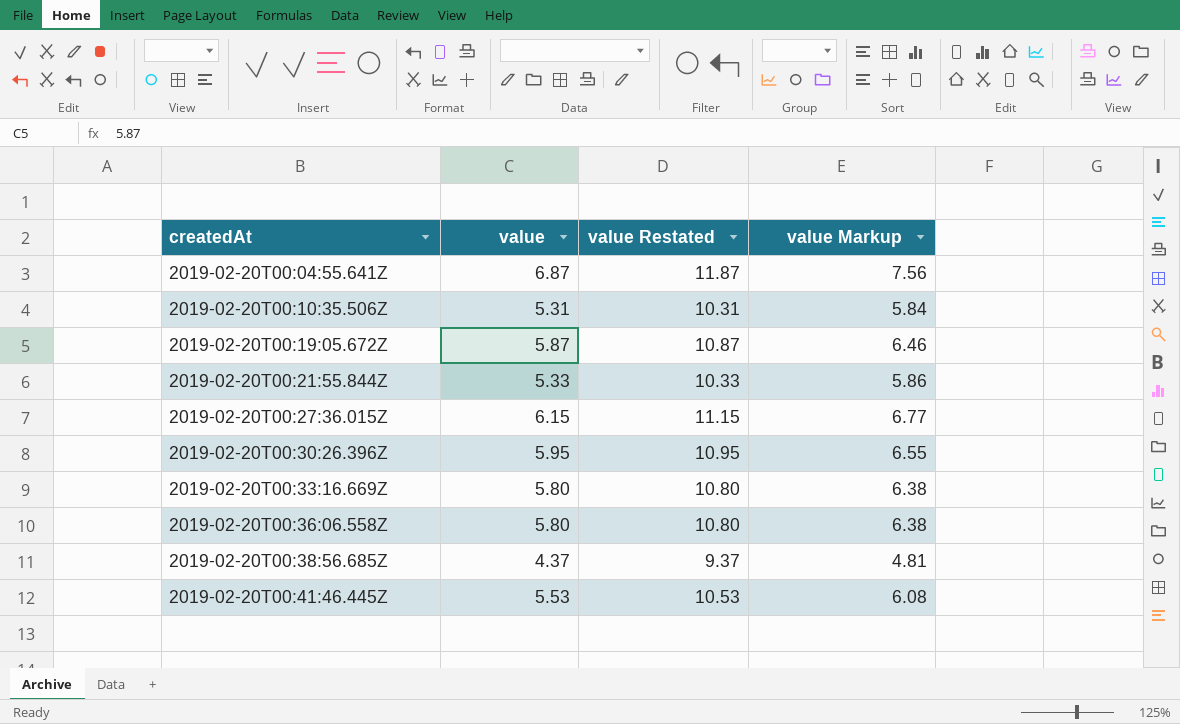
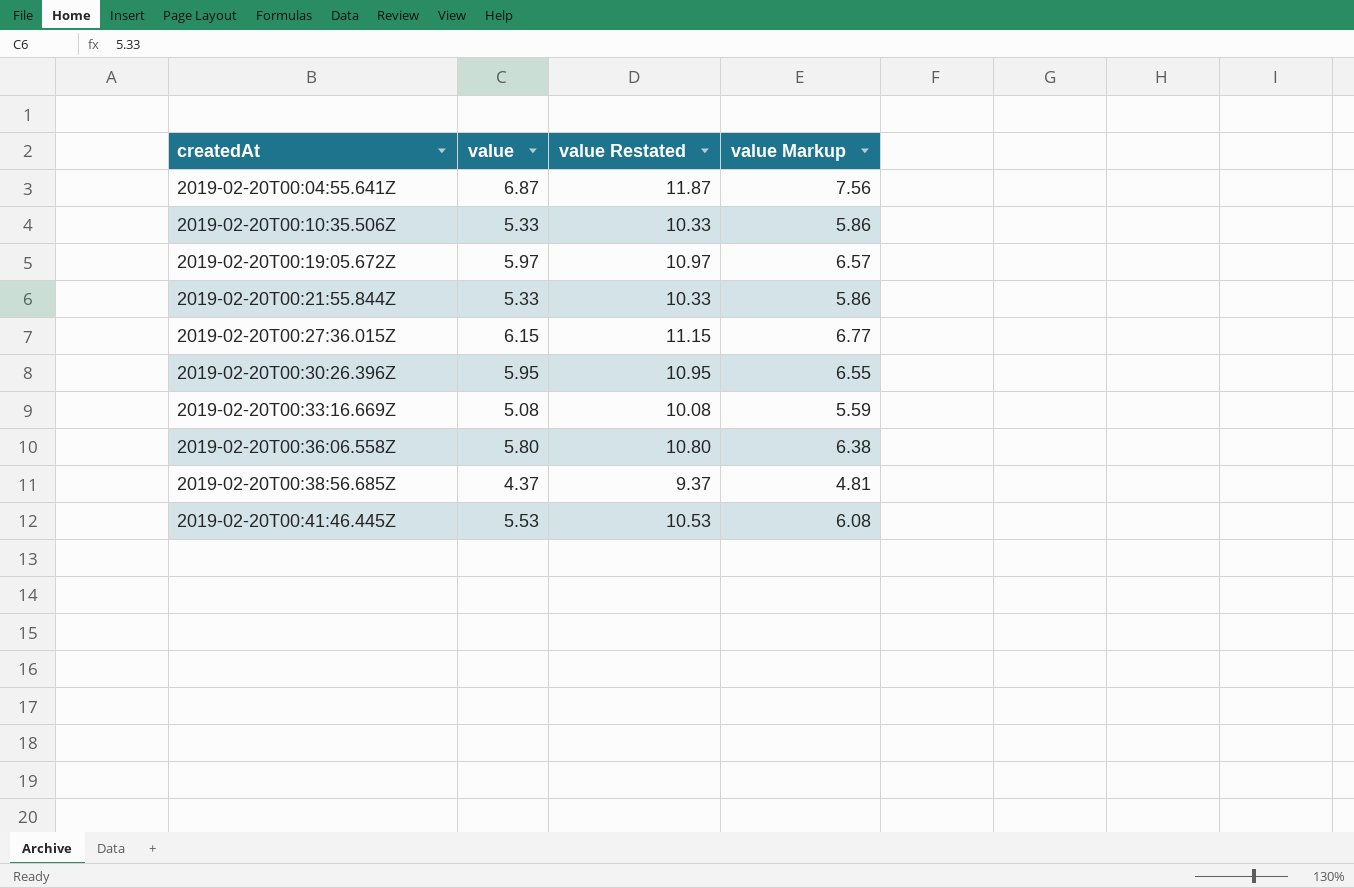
2019-02-20T00:10:35.506Z | value: 5.31 -> 5.33
2019-02-20T00:10:35.506Z | value Restated: 10.31 -> 10.33
2019-02-20T00:10:35.506Z | value Markup: 5.84 -> 5.86
2019-02-20T00:19:05.672Z | value: 5.87 -> 5.97
2019-02-20T00:19:05.672Z | value Restated: 10.87 -> 10.97
2019-02-20T00:19:05.672Z | value Markup: 6.46 -> 6.57
2019-02-20T00:33:16.669Z | value: 5.80 -> 5.08
2019-02-20T00:33:16.669Z | value Restated: 10.80 -> 10.08
2019-02-20T00:33:16.669Z | value Markup: 6.38 -> 5.59

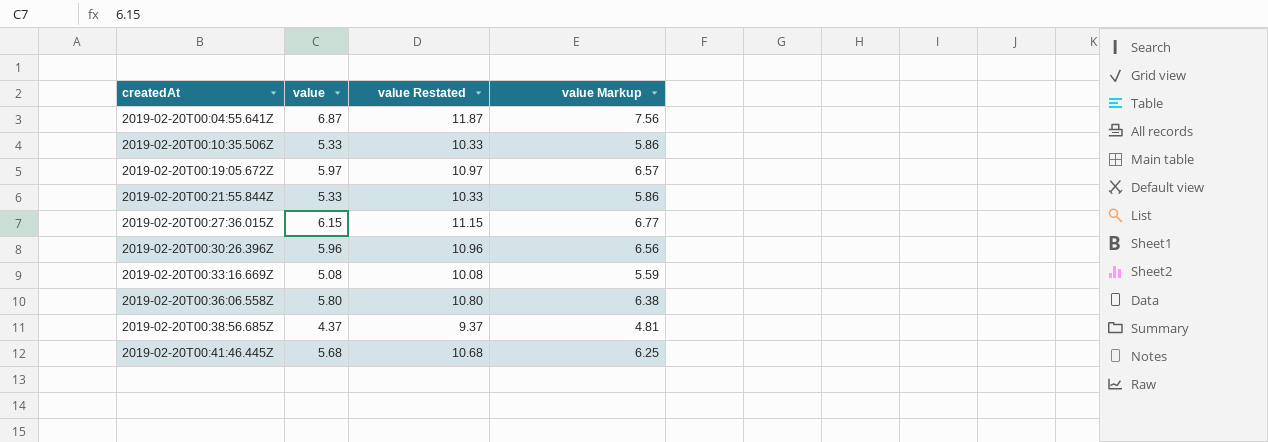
2019-02-20T00:30:26.396Z | value: 5.95 -> 5.96
2019-02-20T00:30:26.396Z | value Restated: 10.95 -> 10.96
2019-02-20T00:30:26.396Z | value Markup: 6.55 -> 6.56
2019-02-20T00:41:46.445Z | value: 5.53 -> 5.68
2019-02-20T00:41:46.445Z | value Restated: 10.53 -> 10.68
2019-02-20T00:41:46.445Z | value Markup: 6.08 -> 6.25

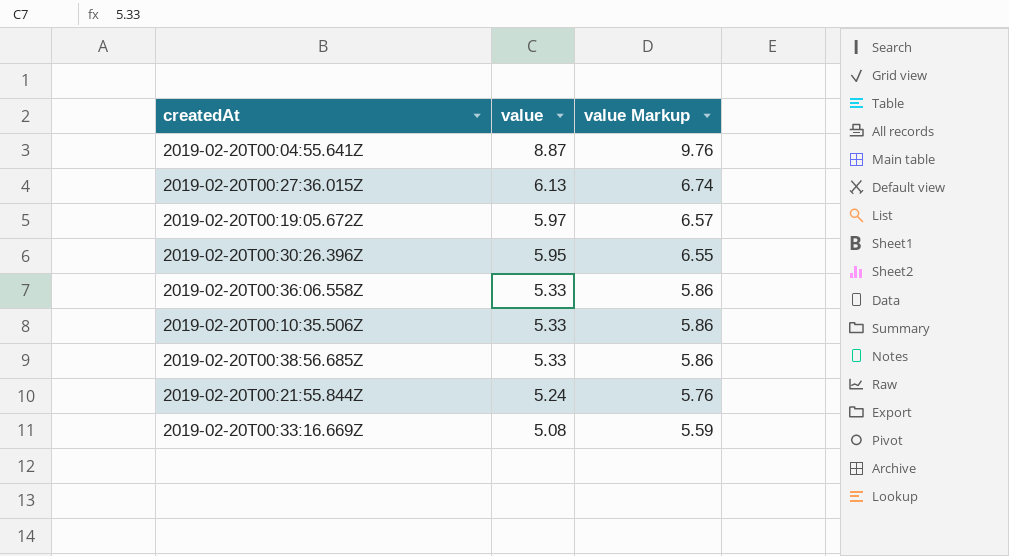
row order: createdAt ascending -> value descending
column value Restated | formula: [value] + 5 -> none
row 2019-02-20T00:41:46.445Z: 5.68 | 10.68 | 6.25 -> none
2019-02-20T00:04:55.641Z | value: 6.87 -> 8.87
2019-02-20T00:04:55.641Z | value Markup: 7.56 -> 9.76
2019-02-20T00:27:36.015Z | value: 6.15 -> 6.13
2019-02-20T00:27:36.015Z | value Markup: 6.77 -> 6.74
2019-02-20T00:30:26.396Z | value: 5.96 -> 5.95
2019-02-20T00:30:26.396Z | value Markup: 6.56 -> 6.55
2019-02-20T00:36:06.558Z | value: 5.80 -> 5.33
2019-02-20T00:36:06.558Z | value Markup: 6.38 -> 5.86
2019-02-20T00:38:56.685Z | value: 4.37 -> 5.33
2019-02-20T00:38:56.685Z | value Markup: 4.81 -> 5.86
2019-02-20T00:21:55.844Z | value: 5.33 -> 5.24
2019-02-20T00:21:55.844Z | value Markup: 5.86 -> 5.76

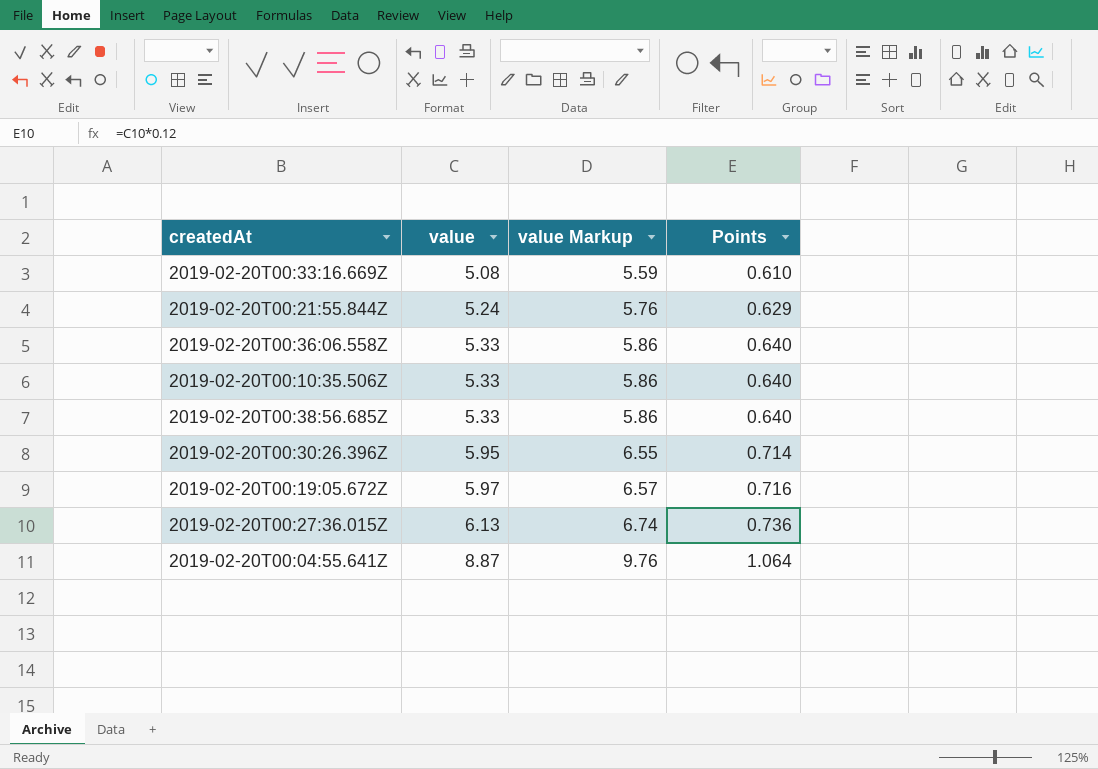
row order: value descending -> value ascending
column Points | formula: none -> [value] * 0.12

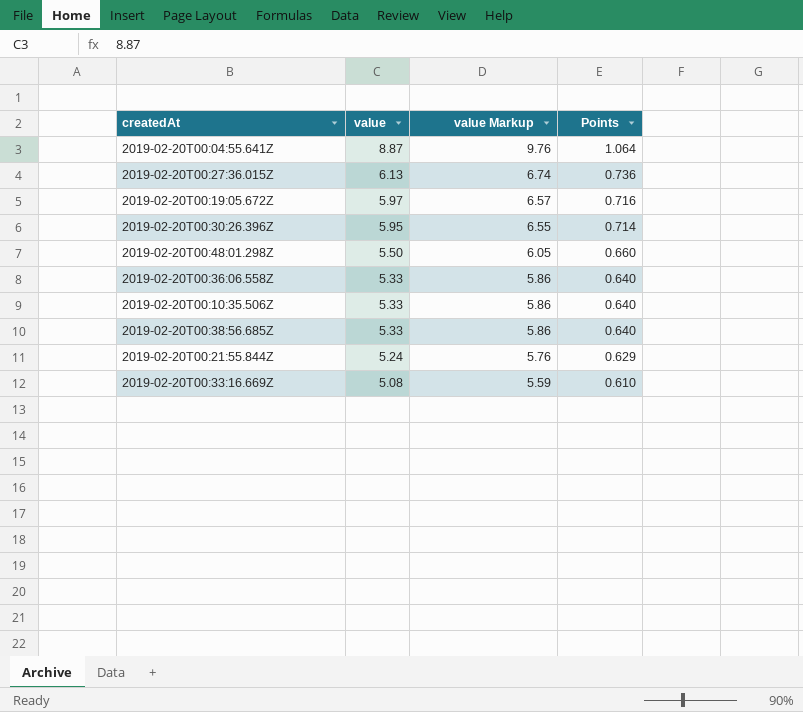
row order: value ascending -> value descending
row 2019-02-20T00:48:01.298Z: none -> 5.50 | 6.05 | 0.660

